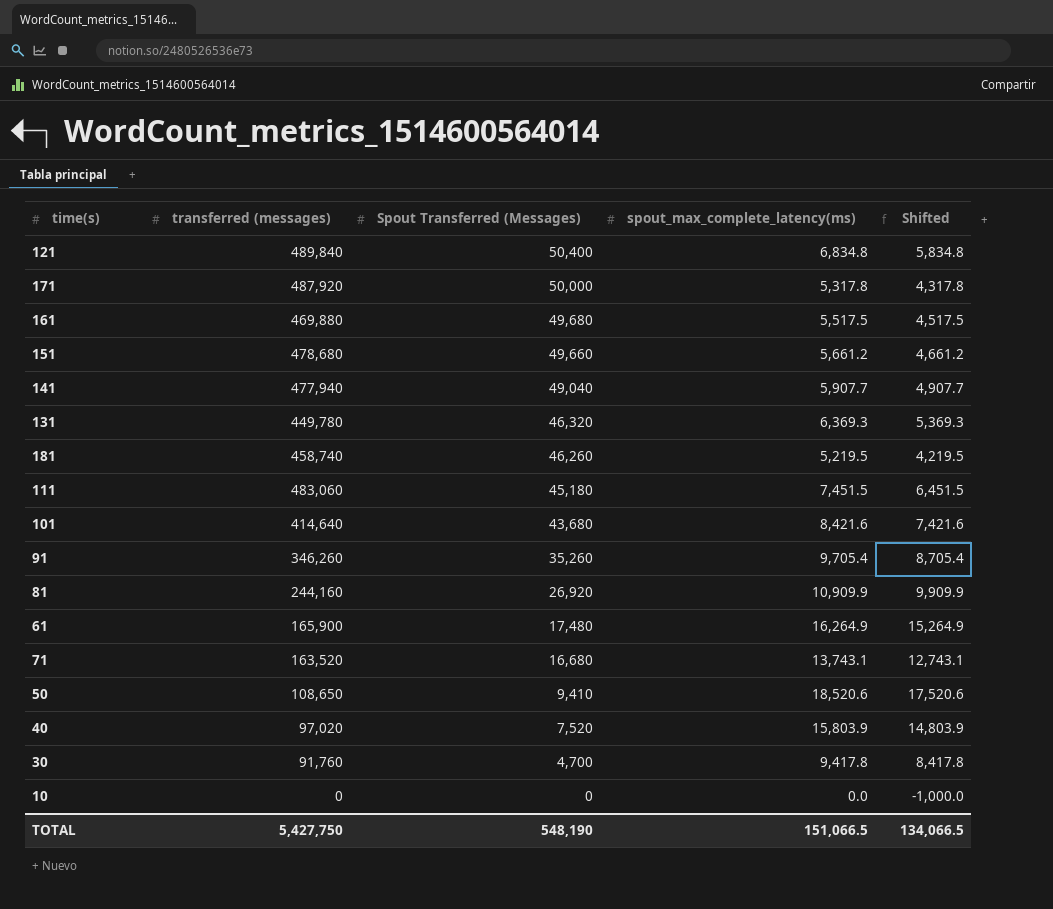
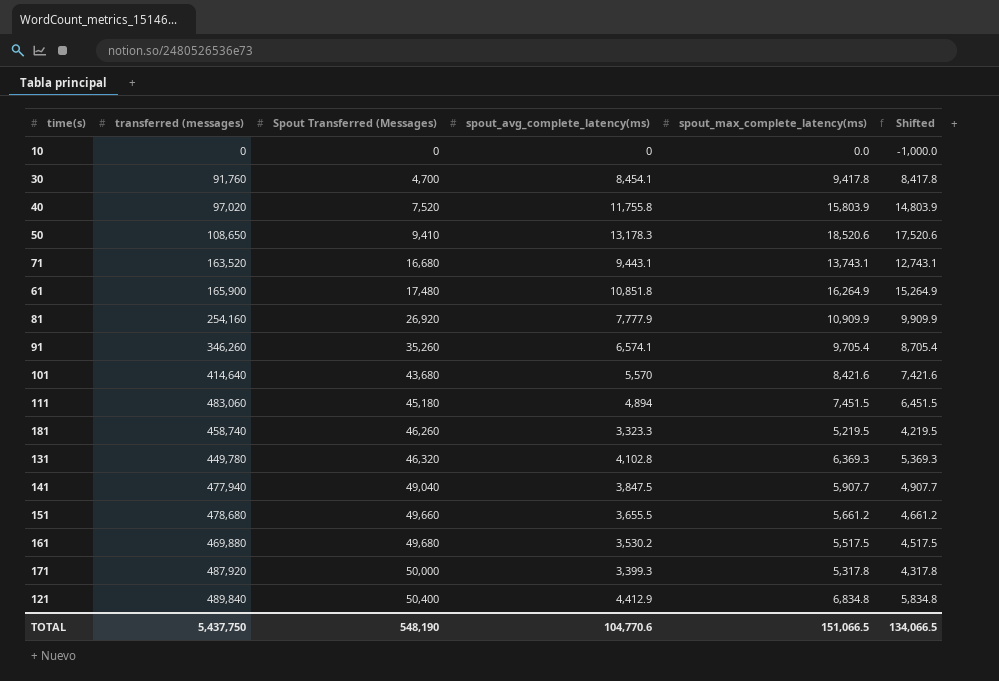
row order: Spout Transferred (Messages) descending -> Spout Transferred (Messages) ascending
column spout_avg_complete_latency(ms) | position: none -> 4
81 | transferred (messages): 244,160 -> 254,160
TOTAL | transferred (messages): 5,427,750 -> 5,437,750

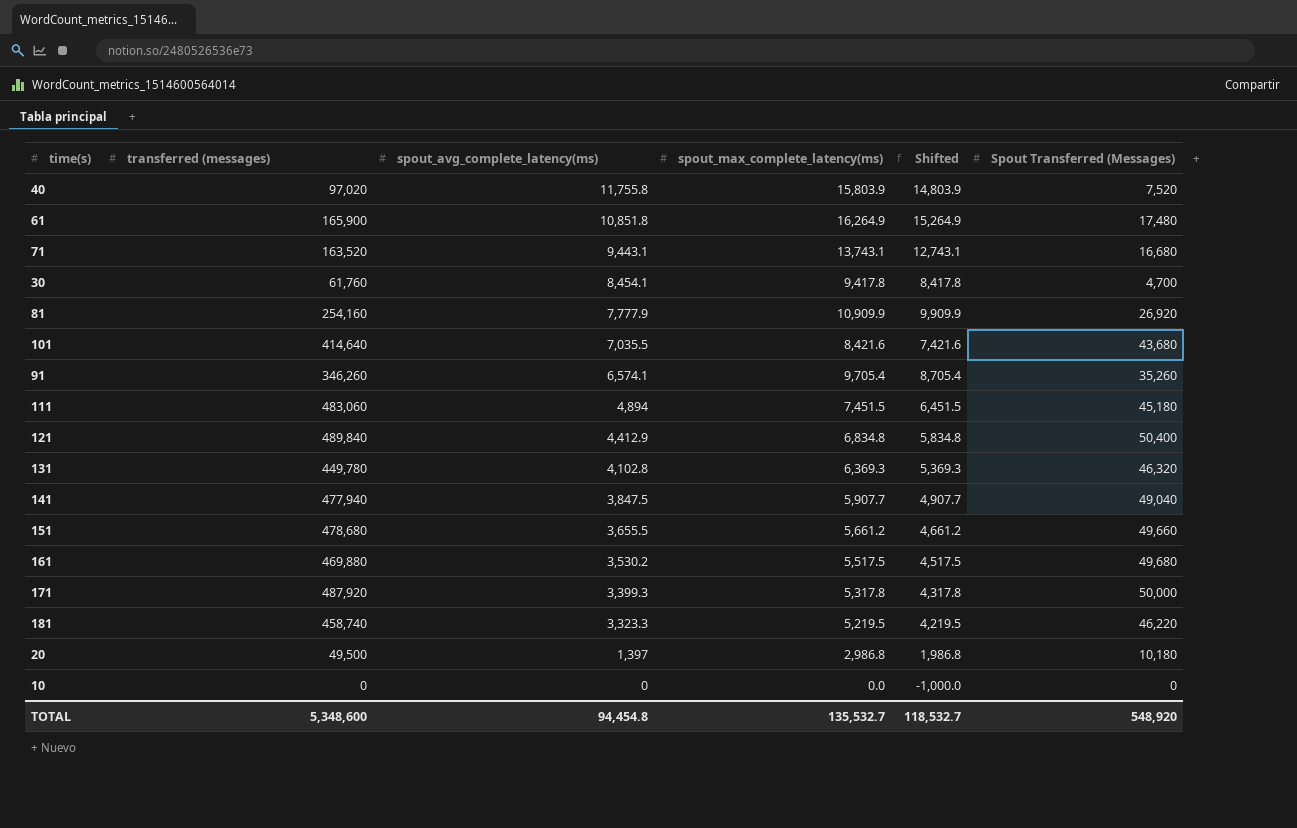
row order: Spout Transferred (Messages) ascending -> spout_avg_complete_latency(ms) descending
column Spout Transferred (Messages) | position: 3 -> 6
row 50: 108,650 | 9,410 | 13,178.3 | 18,520.6 | 17,520.6 -> none
30 | transferred (messages): 91,760 -> 61,760
101 | spout_avg_complete_latency(ms): 5,570 -> 7,035.5
181 | Spout Transferred (Messages): 46,260 -> 46,220
row 20: none -> 49,500 | 1,397 | 2,986.8 | 1,986.8 | 10,180
TOTAL | transferred (messages): 5,437,750 -> 5,348,600
TOTAL | spout_avg_complete_latency(ms): 104,770.6 -> 94,454.8
TOTAL | spout_max_complete_latency(ms): 151,066.5 -> 135,532.7
TOTAL | Shifted: 134,066.5 -> 118,532.7
TOTAL | Spout Transferred (Messages): 548,190 -> 548,920

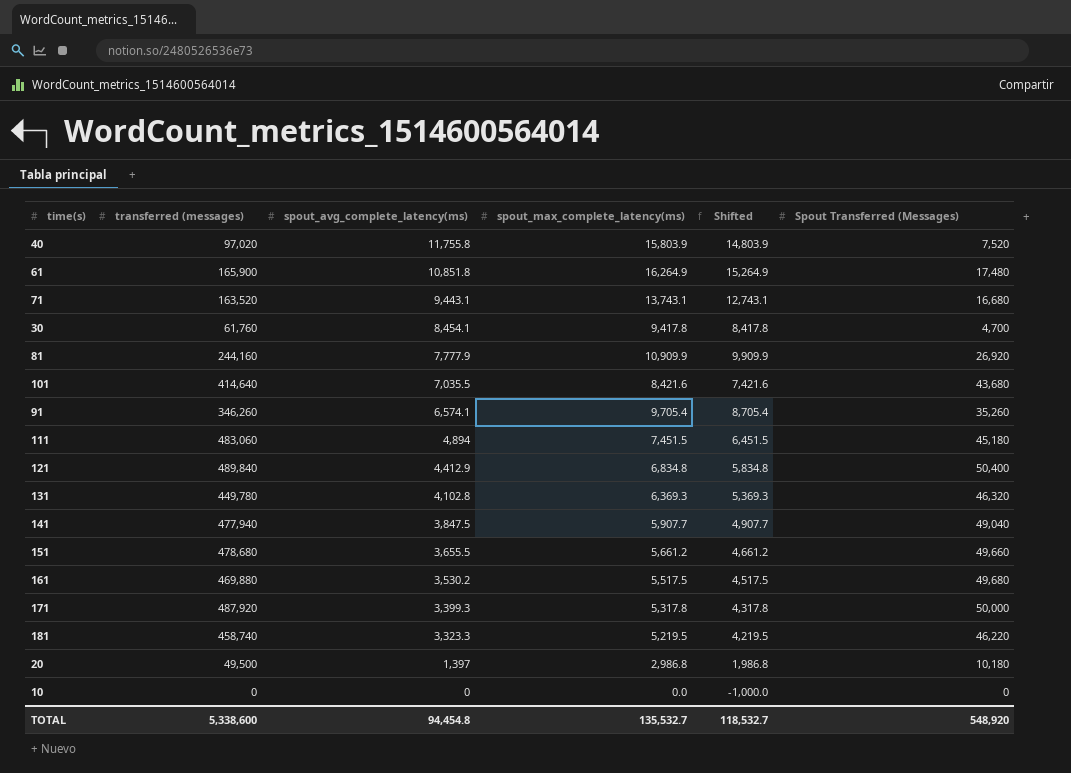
81 | transferred (messages): 254,160 -> 244,160
TOTAL | transferred (messages): 5,348,600 -> 5,338,600

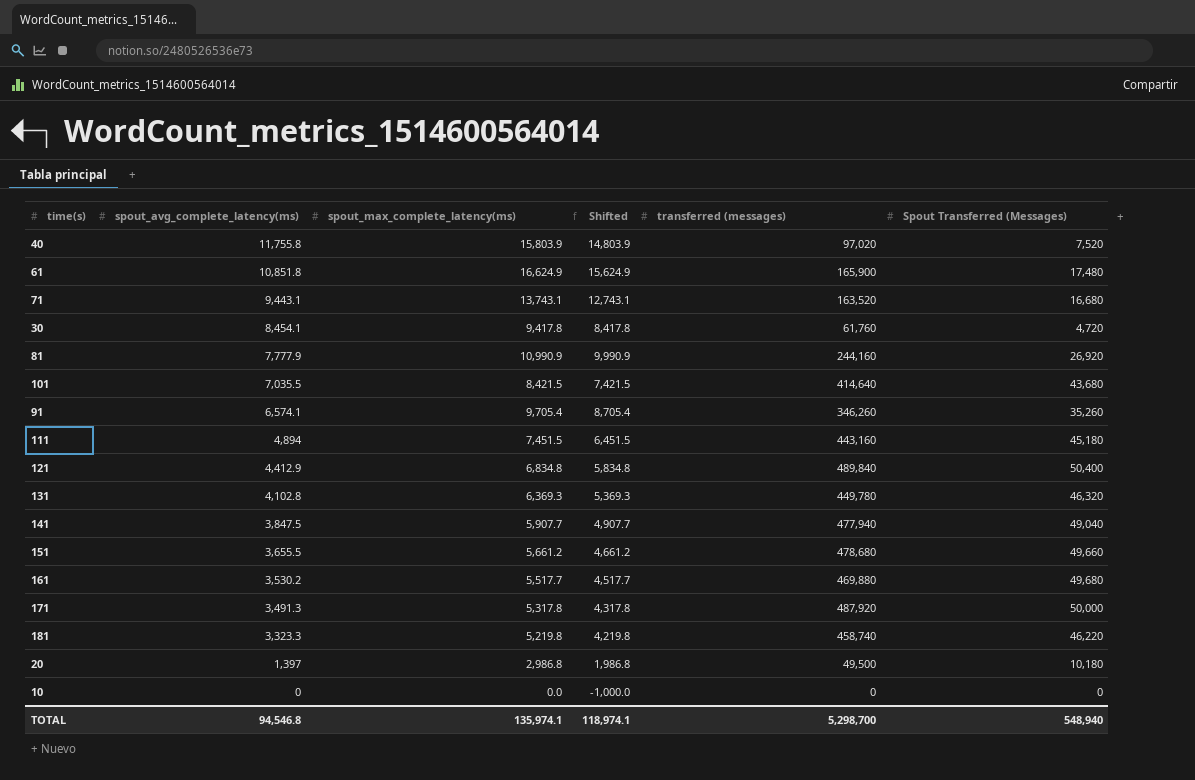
column transferred (messages) | position: 2 -> 5
61 | spout_max_complete_latency(ms): 16,264.9 -> 16,624.9
61 | Shifted: 15,264.9 -> 15,624.9
30 | Spout Transferred (Messages): 4,700 -> 4,720
81 | spout_max_complete_latency(ms): 10,909.9 -> 10,990.9
81 | Shifted: 9,909.9 -> 9,990.9
101 | spout_max_complete_latency(ms): 8,421.6 -> 8,421.5
101 | Shifted: 7,421.6 -> 7,421.5
111 | transferred (messages): 483,060 -> 443,160
161 | spout_max_complete_latency(ms): 5,517.5 -> 5,517.7
161 | Shifted: 4,517.5 -> 4,517.7
171 | spout_avg_complete_latency(ms): 3,399.3 -> 3,491.3
181 | spout_max_complete_latency(ms): 5,219.5 -> 5,219.8
181 | Shifted: 4,219.5 -> 4,219.8
TOTAL | spout_avg_complete_latency(ms): 94,454.8 -> 94,546.8
TOTAL | spout_max_complete_latency(ms): 135,532.7 -> 135,974.1
TOTAL | Shifted: 118,532.7 -> 118,974.1
TOTAL | transferred (messages): 5,338,600 -> 5,298,700
TOTAL | Spout Transferred (Messages): 548,920 -> 548,940

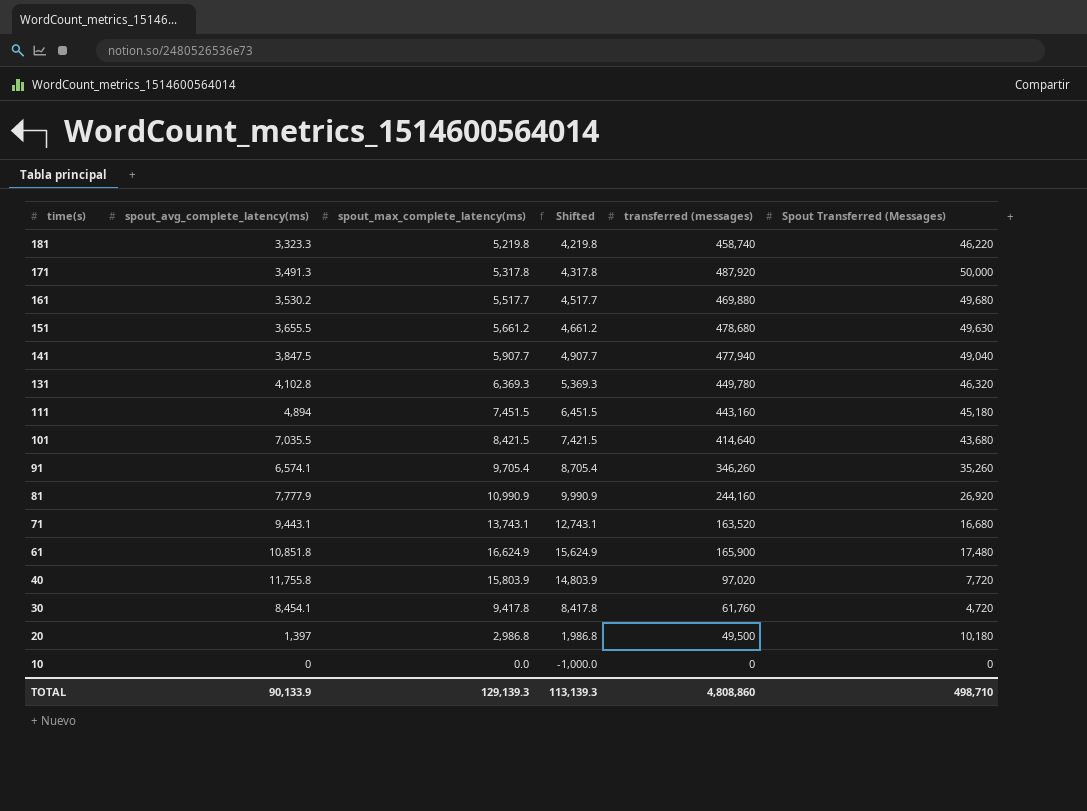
row order: spout_avg_complete_latency(ms) descending -> time(s) descending
row 121: 4,412.9 | 6,834.8 | 5,834.8 | 489,840 | 50,400 -> none
151 | Spout Transferred (Messages): 49,660 -> 49,630
40 | Spout Transferred (Messages): 7,520 -> 7,720
TOTAL | spout_avg_complete_latency(ms): 94,546.8 -> 90,133.9
TOTAL | spout_max_complete_latency(ms): 135,974.1 -> 129,139.3
TOTAL | Shifted: 118,974.1 -> 113,139.3
TOTAL | transferred (messages): 5,298,700 -> 4,808,860
TOTAL | Spout Transferred (Messages): 548,940 -> 498,710

